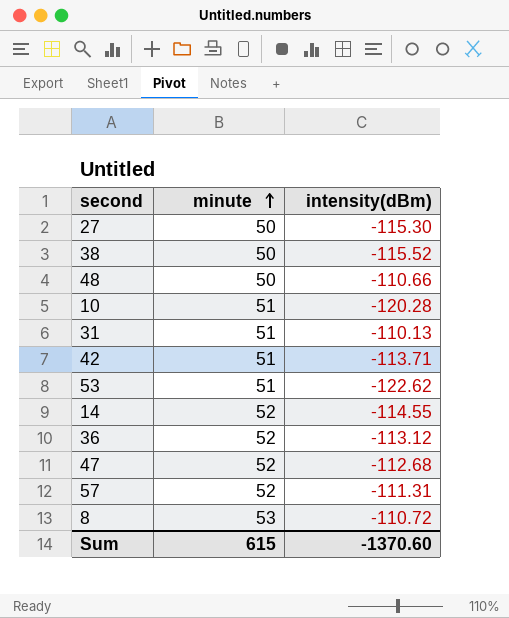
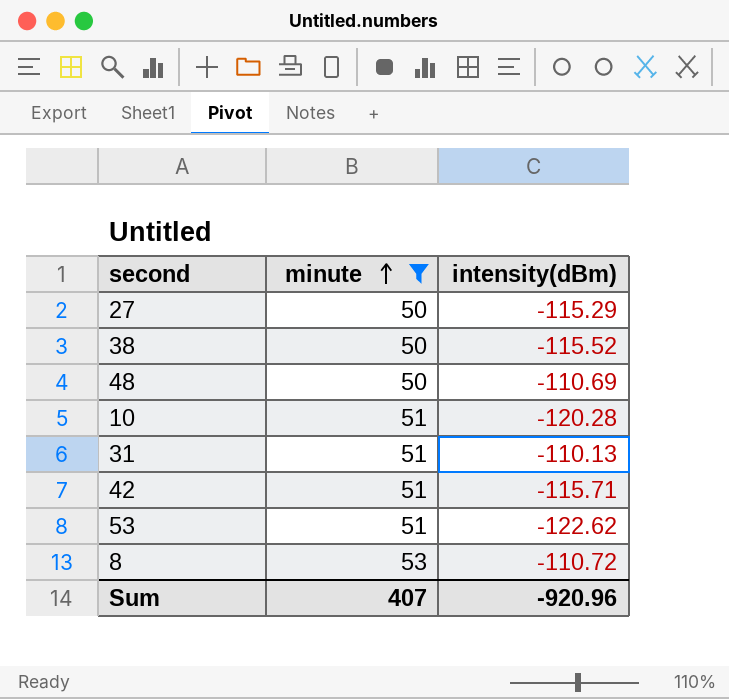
filter: none -> minute != 52
27 | intensity(dBm): -115.30 -> -115.29
48 | intensity(dBm): -110.66 -> -110.69
42 | intensity(dBm): -113.71 -> -115.71
Sum | minute: 615 -> 407
Sum | intensity(dBm): -1370.60 -> -920.96

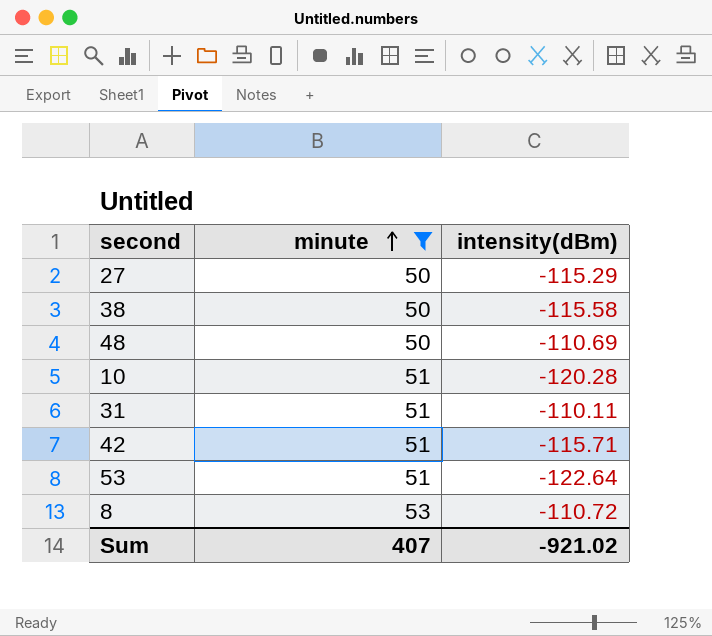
38 | intensity(dBm): -115.52 -> -115.58
31 | intensity(dBm): -110.13 -> -110.11
53 | intensity(dBm): -122.62 -> -122.64
Sum | intensity(dBm): -920.96 -> -921.02

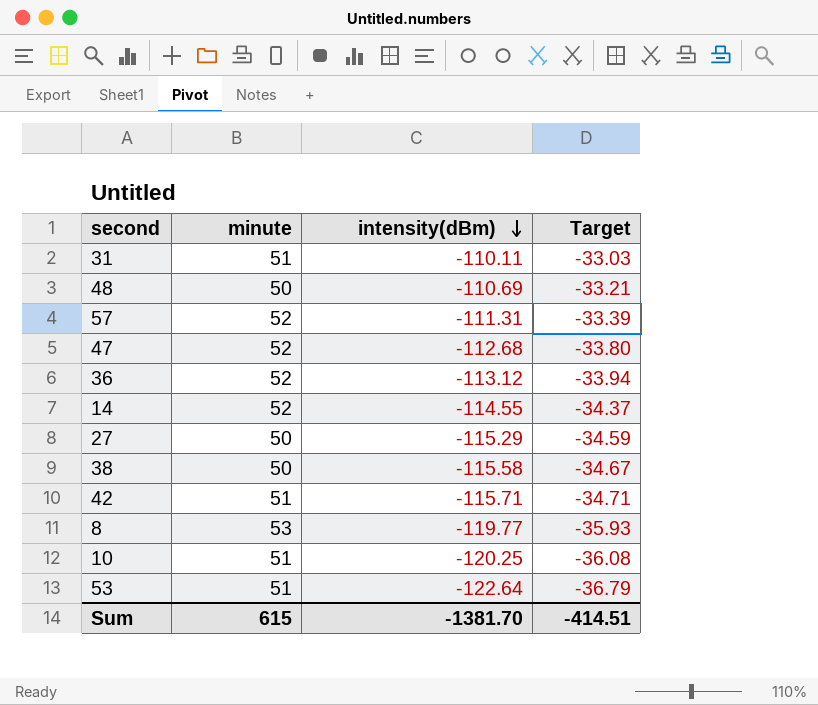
filter: minute != 52 -> none
row order: minute ascending -> intensity(dBm) descending
column Target | formula: none -> [intensity(dBm)] * 0.3
8 | intensity(dBm): -110.72 -> -119.77
10 | intensity(dBm): -120.28 -> -120.25
Sum | minute: 407 -> 615
Sum | intensity(dBm): -921.02 -> -1381.70

